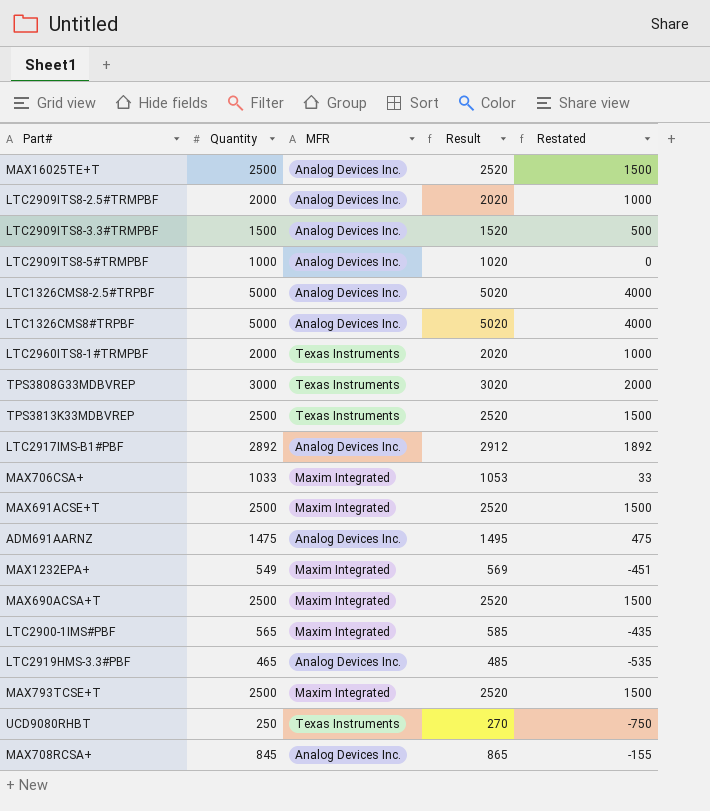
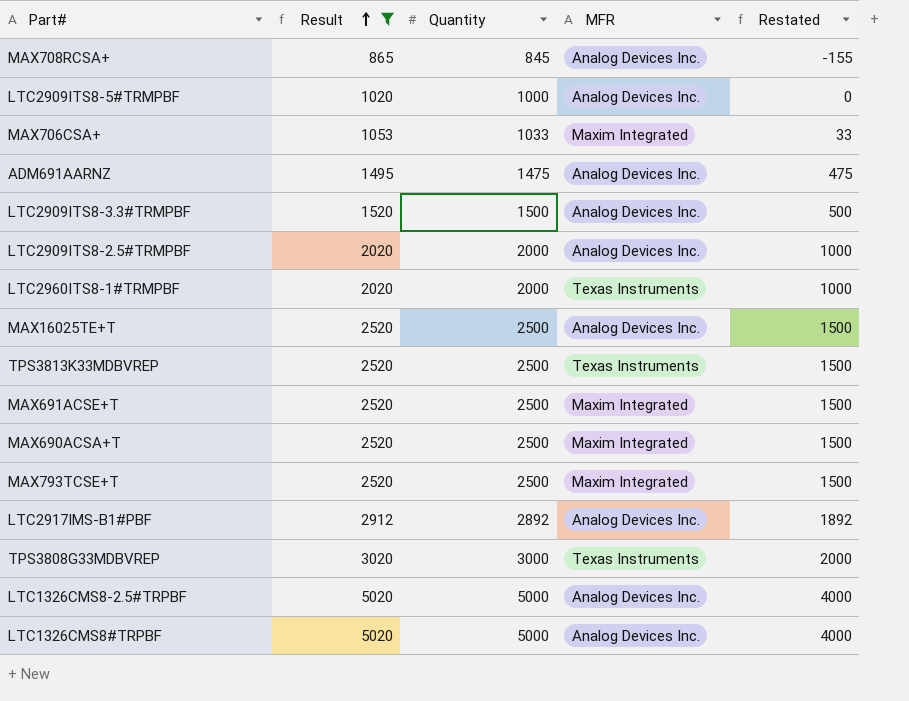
filter: none -> Result >= 865
row order: none -> Result ascending
column Result | position: 4 -> 2

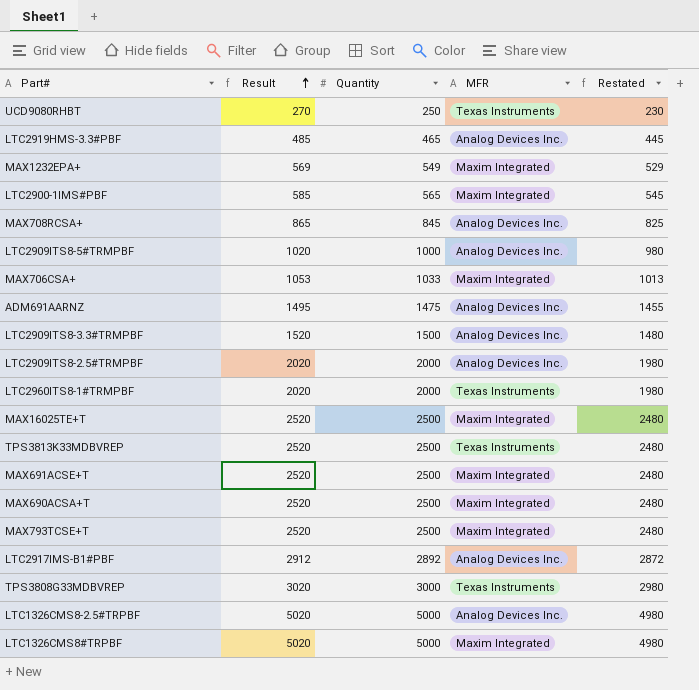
filter: Result >= 865 -> none
column Restated | formula: [Quantity] - 1000 -> [Quantity] - 20
MAX16025TE+T | MFR: Analog Devices Inc. -> Maxim Integrated
LTC1326CMS8#TRPBF | MFR: Analog Devices Inc. -> Maxim Integrated

